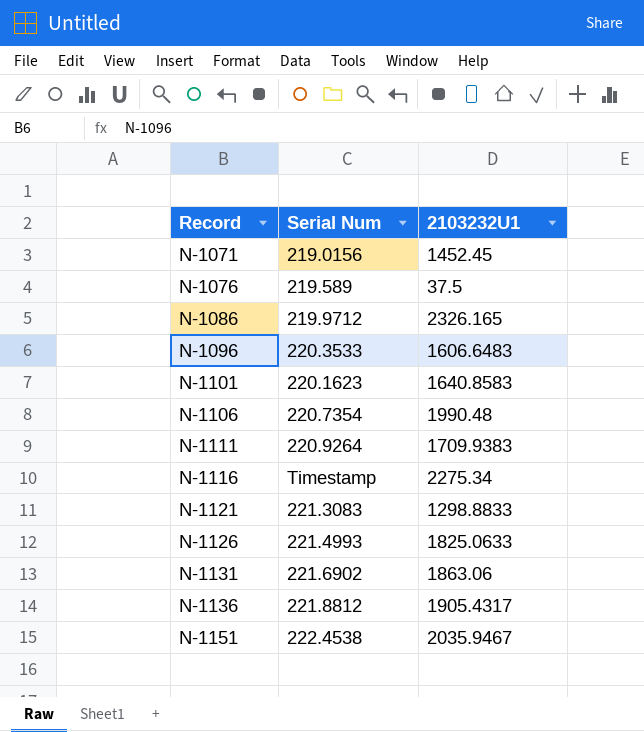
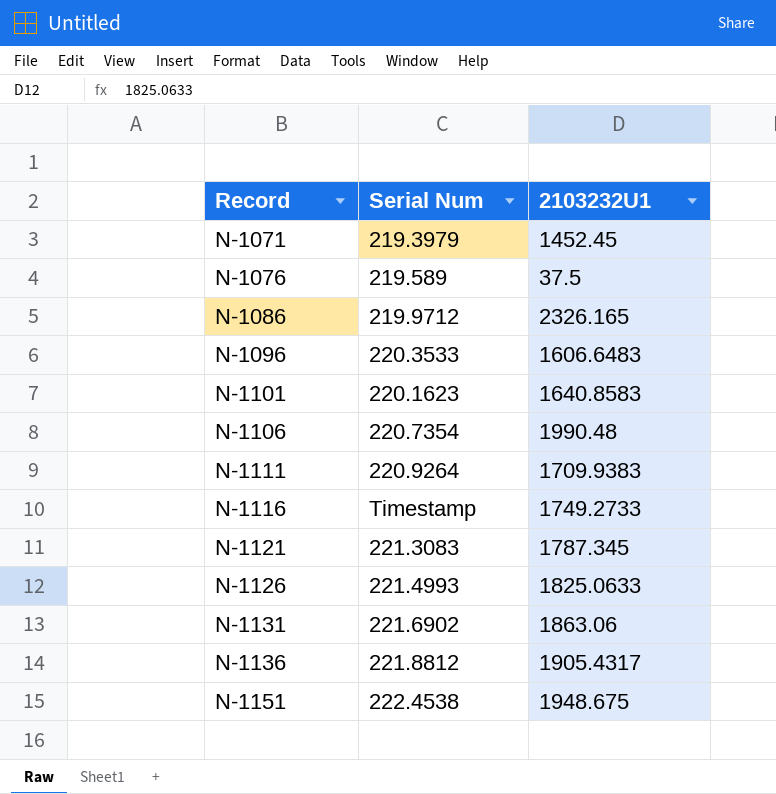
N-1071 | Serial Num: 219.0156 -> 219.3979
N-1116 | 2103232U1: 2275.34 -> 1749.2733
N-1121 | 2103232U1: 1298.8833 -> 1787.345
N-1151 | 2103232U1: 2035.9467 -> 1948.675

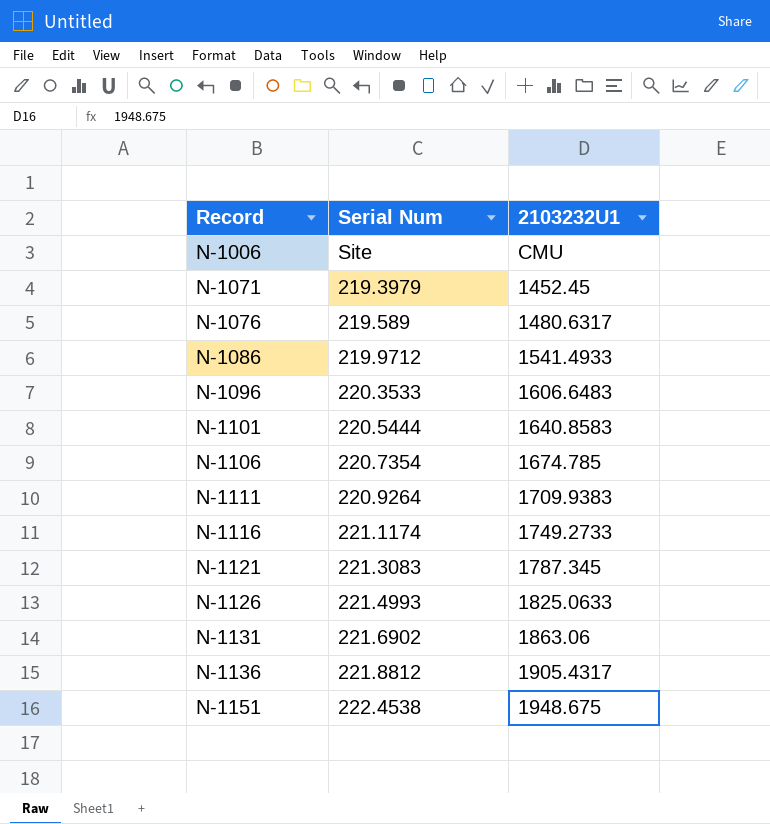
row N-1006: none -> Site | CMU
N-1076 | 2103232U1: 37.5 -> 1480.6317
N-1086 | 2103232U1: 2326.165 -> 1541.4933
N-1101 | Serial Num: 220.1623 -> 220.5444
N-1106 | 2103232U1: 1990.48 -> 1674.785
N-1116 | Serial Num: Timestamp -> 221.1174

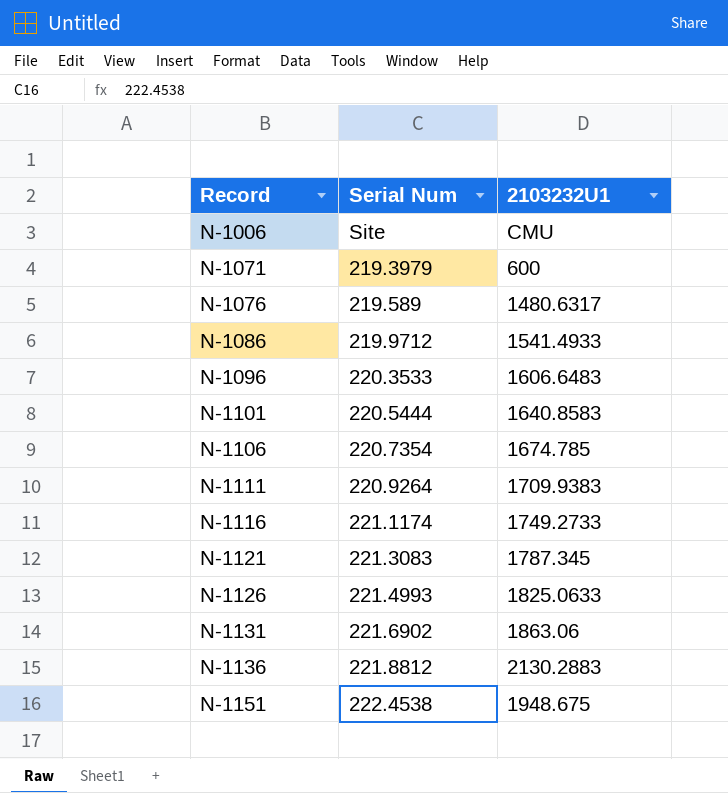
N-1071 | 2103232U1: 1452.45 -> 600
N-1136 | 2103232U1: 1905.4317 -> 2130.2883

